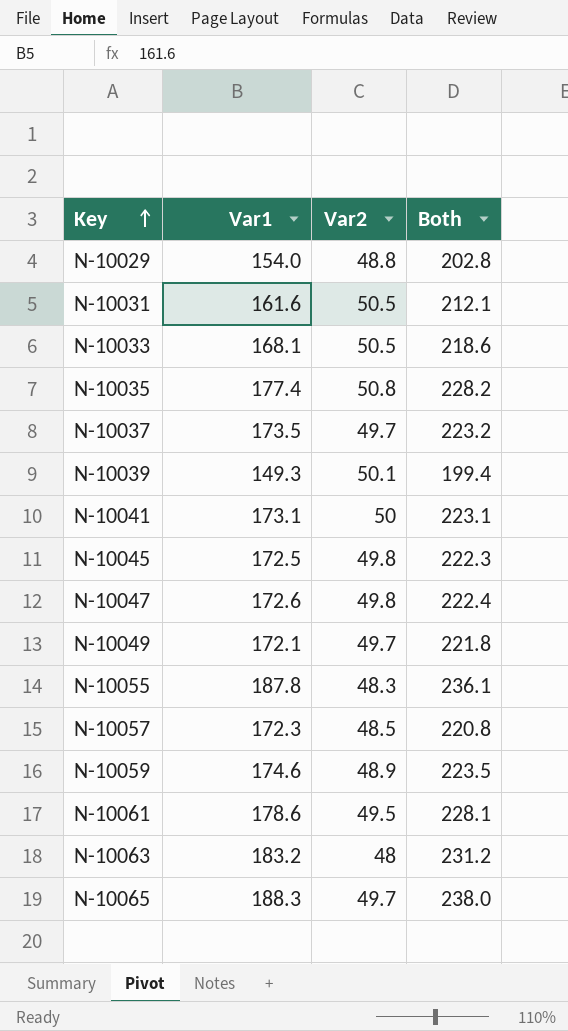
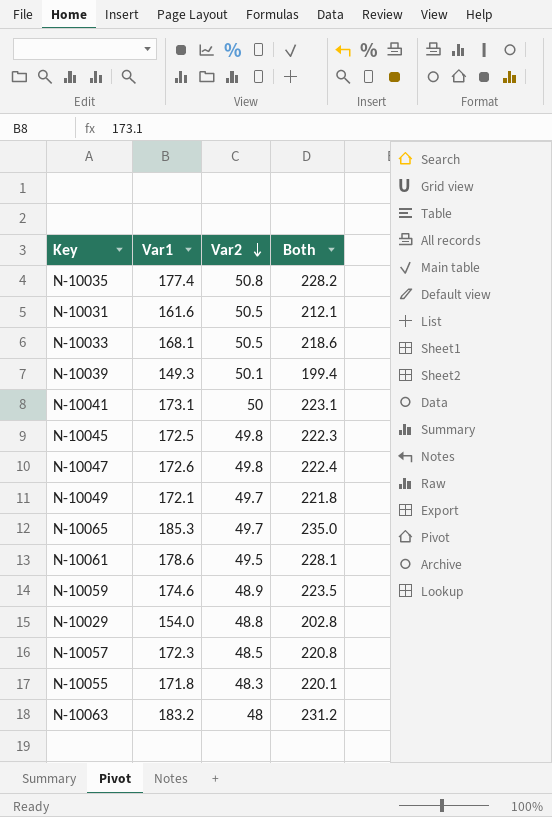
row order: Key ascending -> Var2 descending
row N-10037: 173.5 | 49.7 | 223.2 -> none
N-10065 | Var1: 188.3 -> 185.3
N-10065 | Both: 238.0 -> 235.0
N-10055 | Var1: 187.8 -> 171.8
N-10055 | Both: 236.1 -> 220.1

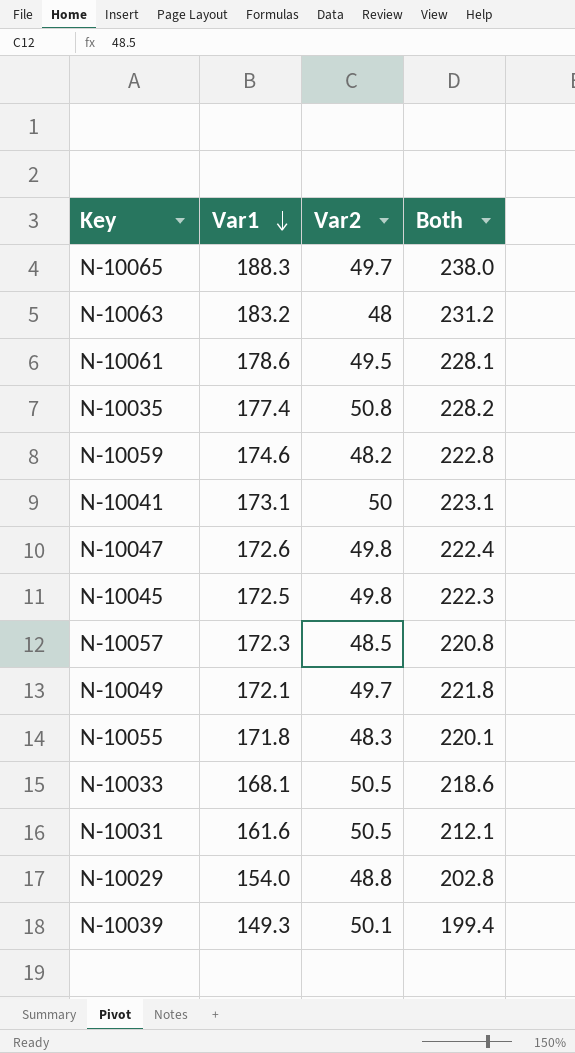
row order: Var2 descending -> Var1 descending
N-10065 | Var1: 185.3 -> 188.3
N-10065 | Both: 235.0 -> 238.0
N-10059 | Var2: 48.9 -> 48.2
N-10059 | Both: 223.5 -> 222.8

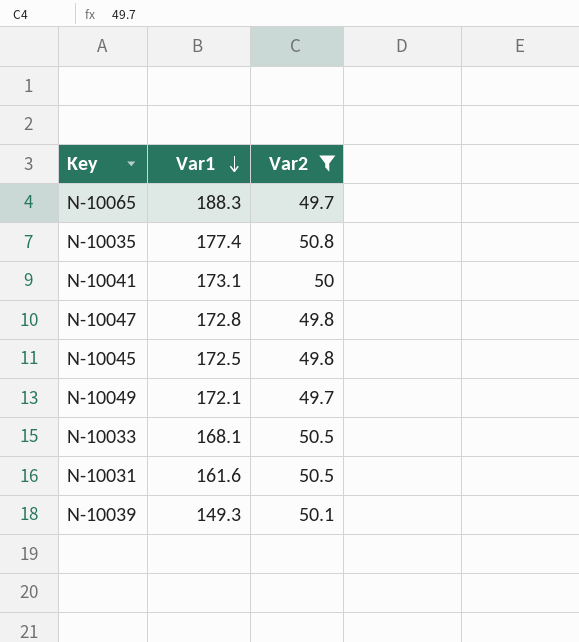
filter: none -> Var2 >= 49.7
column Both | formula: [Var1] + [Var2] -> none
N-10047 | Var1: 172.6 -> 172.8

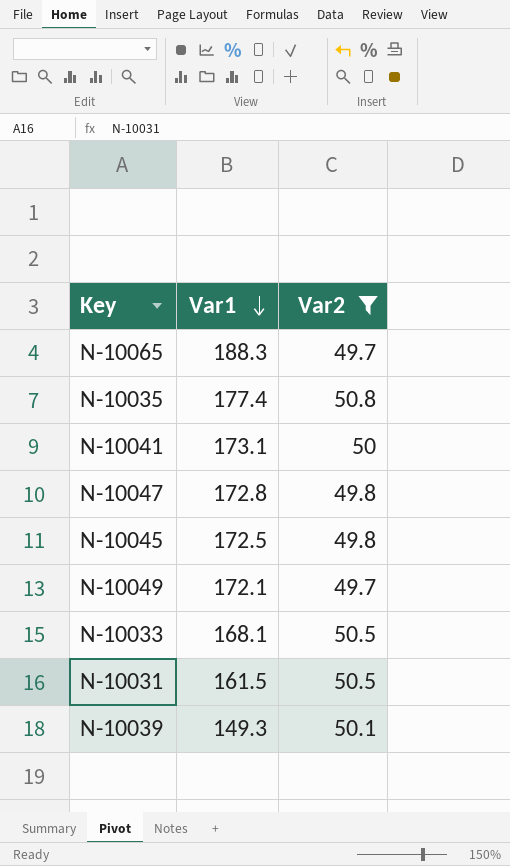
N-10031 | Var1: 161.6 -> 161.5

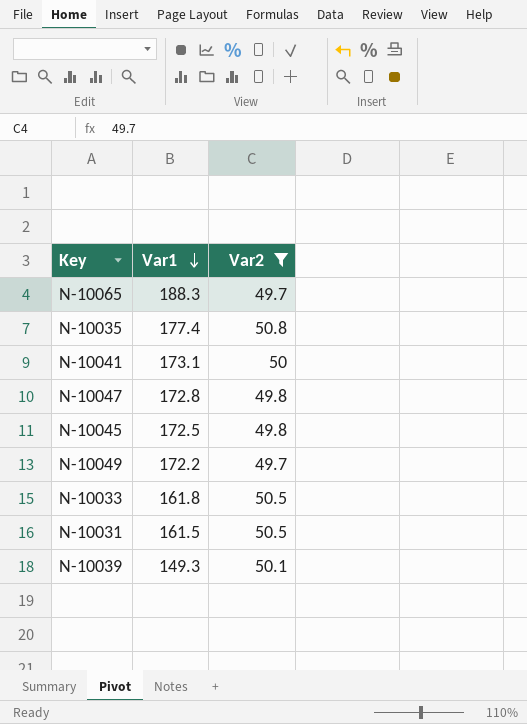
N-10049 | Var1: 172.1 -> 172.2
N-10033 | Var1: 168.1 -> 161.8

